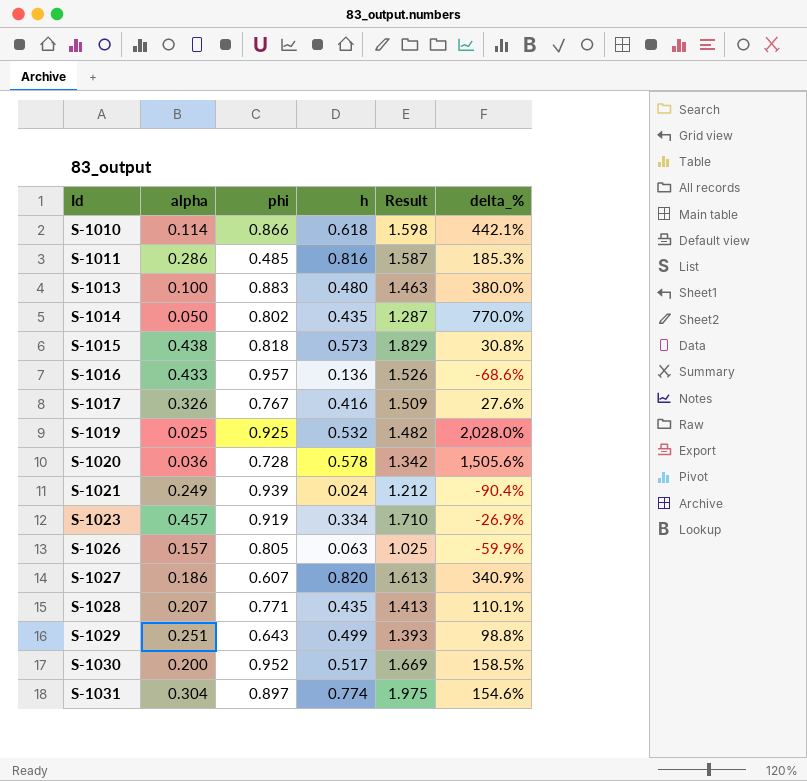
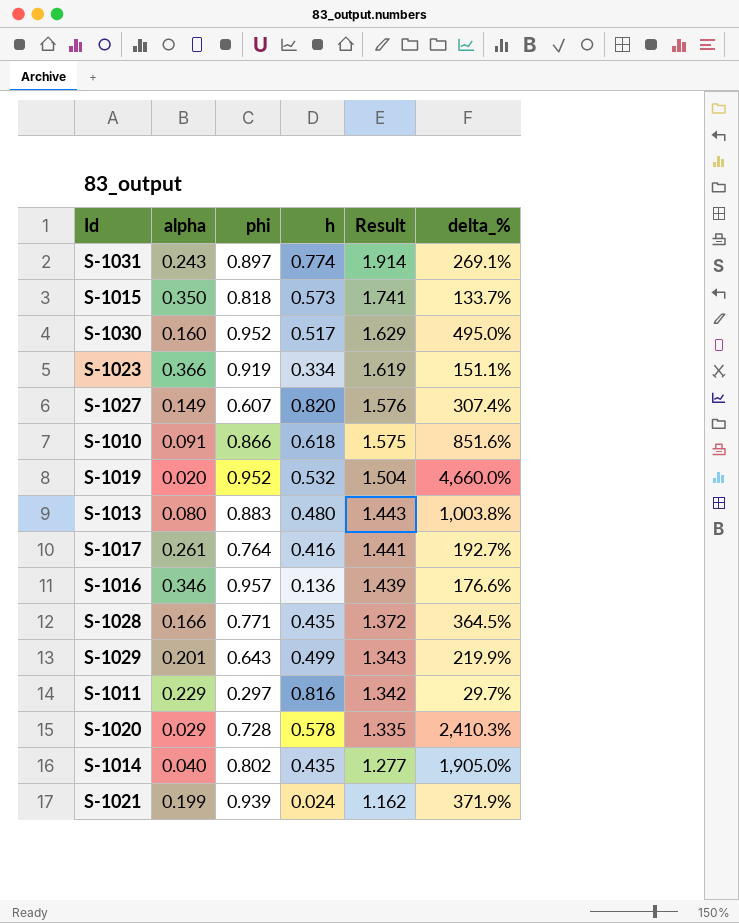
row order: Id ascending -> Result descending
column delta_% | formula: ([h] - [alpha]) / [alpha] -> ([phi] - [alpha]) / [alpha]
row S-1026: 0.157 | 0.805 | 0.063 | 1.025 | -59.9% -> none
S-1031 | alpha: 0.304 -> 0.243
S-1031 | Result: 1.975 -> 1.914
S-1015 | alpha: 0.438 -> 0.350
S-1015 | Result: 1.829 -> 1.741
S-1030 | alpha: 0.200 -> 0.160
S-1030 | Result: 1.669 -> 1.629
S-1023 | alpha: 0.457 -> 0.366
S-1023 | Result: 1.710 -> 1.619
S-1027 | alpha: 0.186 -> 0.149
S-1027 | Result: 1.613 -> 1.576
S-1010 | alpha: 0.114 -> 0.091
S-1010 | Result: 1.598 -> 1.575
S-1019 | alpha: 0.025 -> 0.020
S-1019 | phi: 0.925 -> 0.952
S-1019 | Result: 1.482 -> 1.504
S-1013 | alpha: 0.100 -> 0.080
S-1013 | Result: 1.463 -> 1.443
S-1017 | alpha: 0.326 -> 0.261
S-1017 | phi: 0.767 -> 0.764
S-1017 | Result: 1.509 -> 1.441
S-1016 | alpha: 0.433 -> 0.346
S-1016 | Result: 1.526 -> 1.439
S-1028 | alpha: 0.207 -> 0.166
S-1028 | Result: 1.413 -> 1.372
S-1029 | alpha: 0.251 -> 0.201
S-1029 | Result: 1.393 -> 1.343
S-1011 | alpha: 0.286 -> 0.229
S-1011 | phi: 0.485 -> 0.297
S-1011 | Result: 1.587 -> 1.342
S-1020 | alpha: 0.036 -> 0.029
S-1020 | Result: 1.342 -> 1.335
S-1014 | alpha: 0.050 -> 0.040
S-1014 | Result: 1.287 -> 1.277
S-1021 | alpha: 0.249 -> 0.199
S-1021 | Result: 1.212 -> 1.162

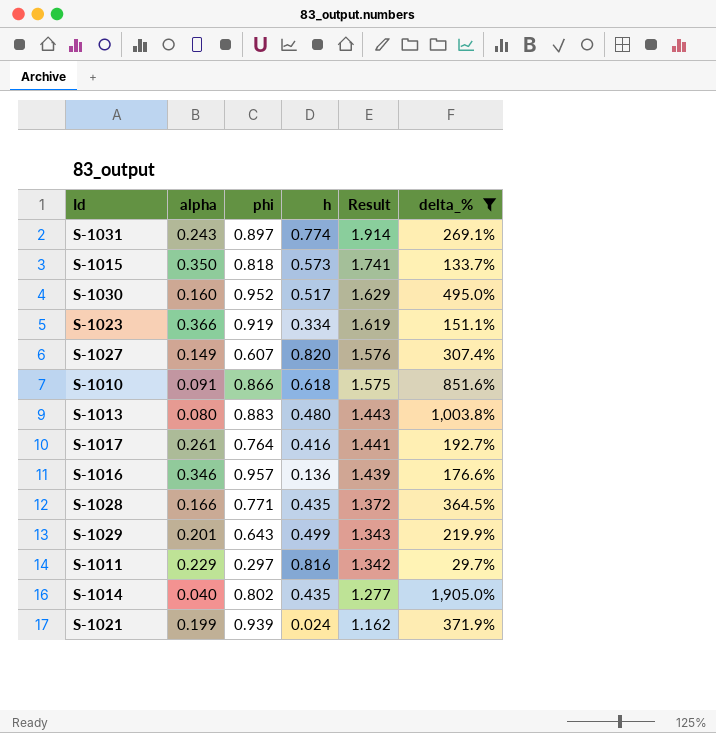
filter: none -> delta_% <= 1,905.0%

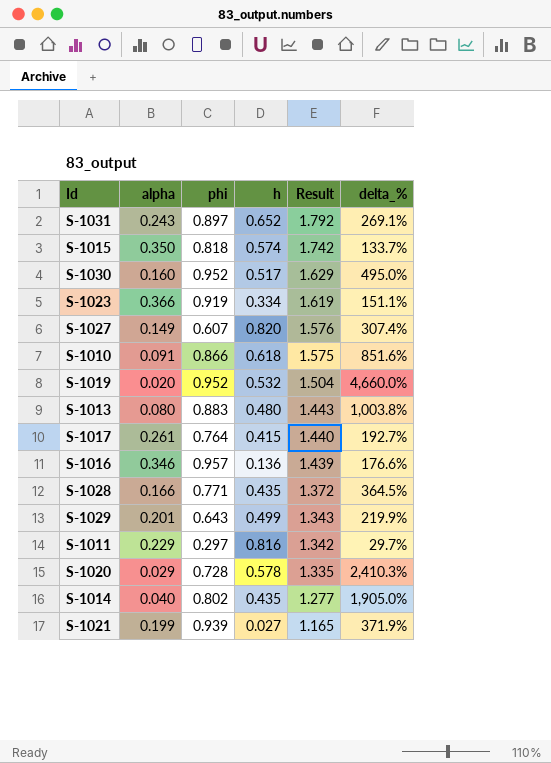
filter: delta_% <= 1,905.0% -> none
S-1031 | h: 0.774 -> 0.652
S-1031 | Result: 1.914 -> 1.792
S-1015 | h: 0.573 -> 0.574
S-1015 | Result: 1.741 -> 1.742
S-1017 | h: 0.416 -> 0.415
S-1017 | Result: 1.441 -> 1.440
S-1021 | h: 0.024 -> 0.027
S-1021 | Result: 1.162 -> 1.165

